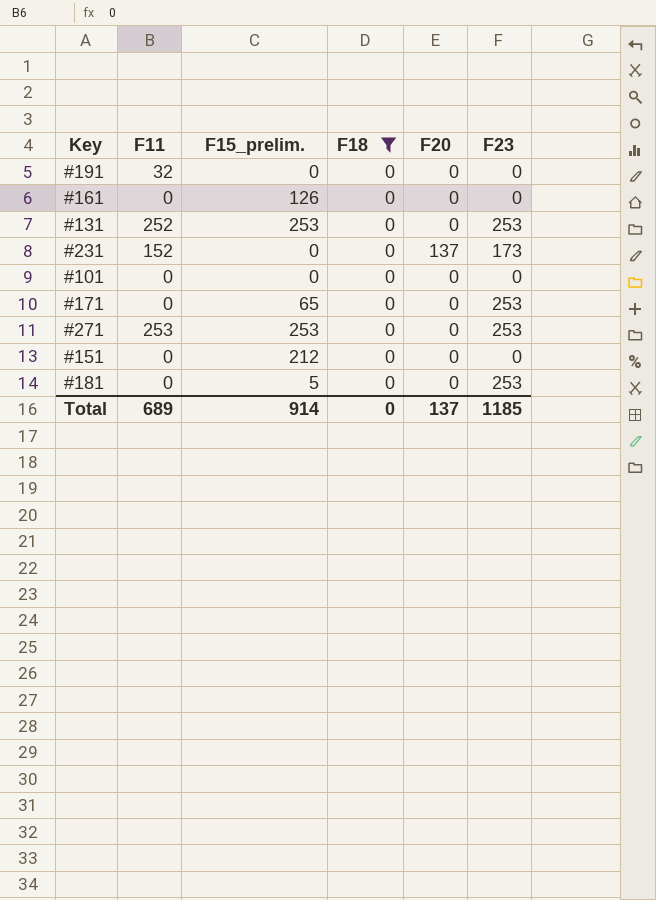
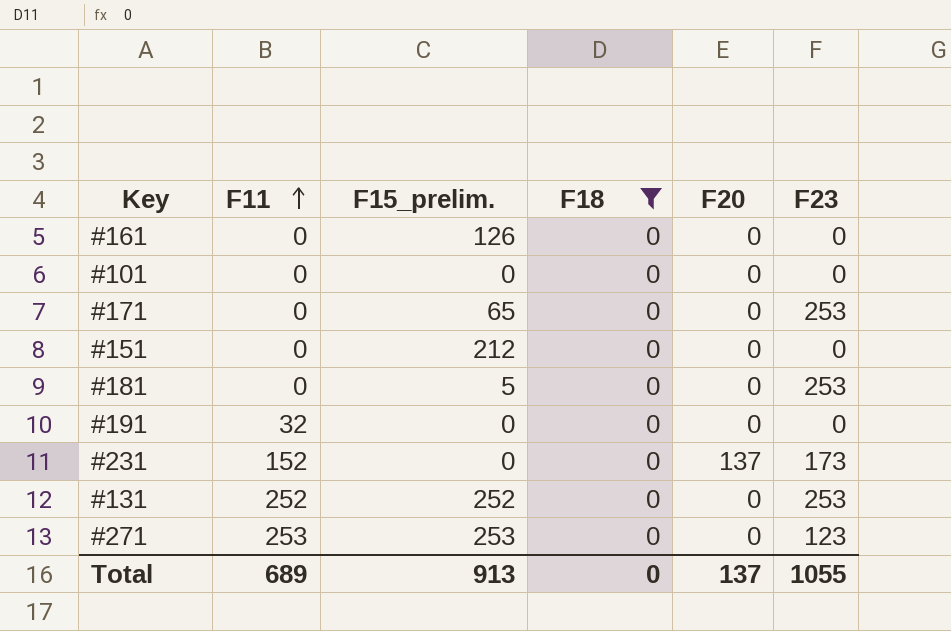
row order: none -> F11 ascending
#131 | F15_prelim.: 253 -> 252
#271 | F23: 253 -> 123
Total | F15_prelim.: 914 -> 913
Total | F23: 1185 -> 1055

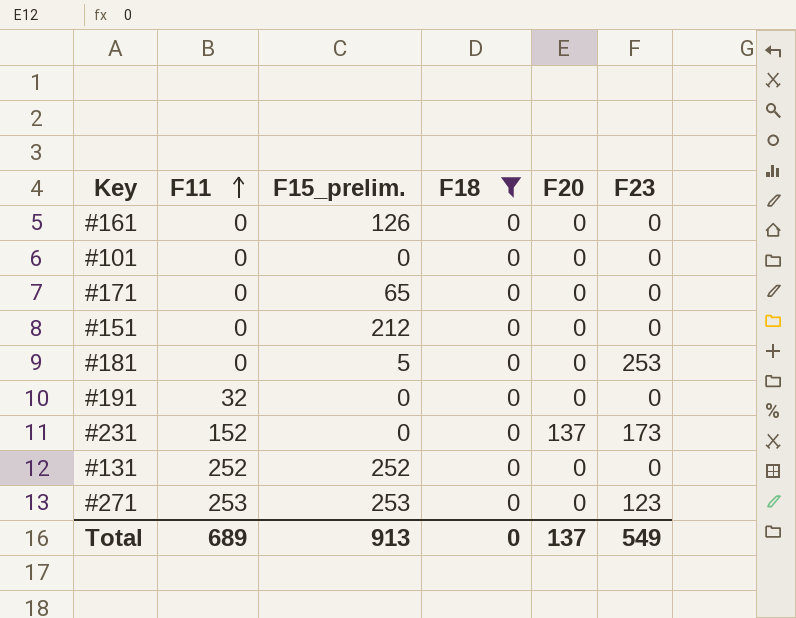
#171 | F23: 253 -> 0
#131 | F23: 253 -> 0
Total | F23: 1055 -> 549

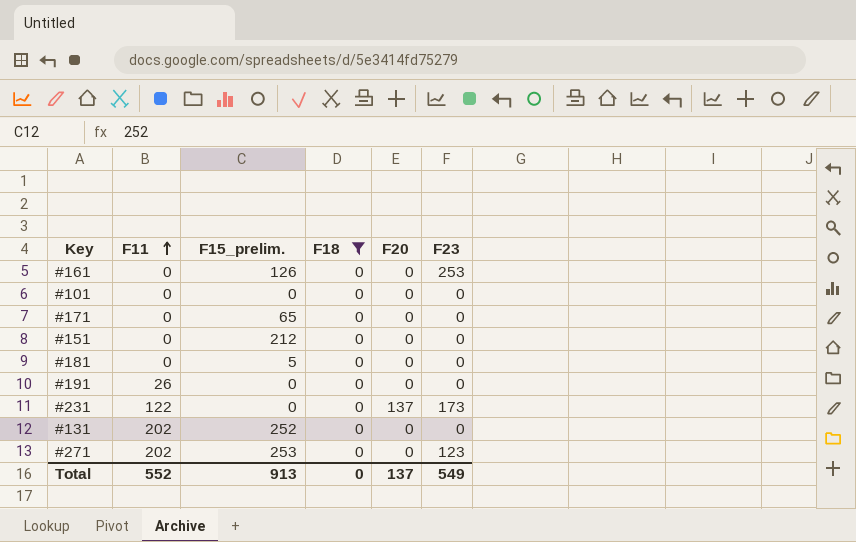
#161 | F23: 0 -> 253
#181 | F23: 253 -> 0
#191 | F11: 32 -> 26
#231 | F11: 152 -> 122
#131 | F11: 252 -> 202
#271 | F11: 253 -> 202
Total | F11: 689 -> 552

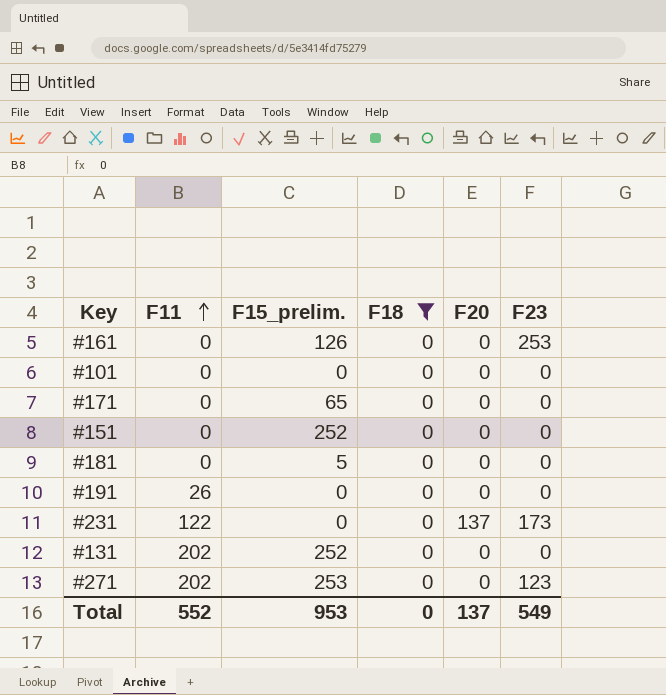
#151 | F15_prelim.: 212 -> 252
Total | F15_prelim.: 913 -> 953

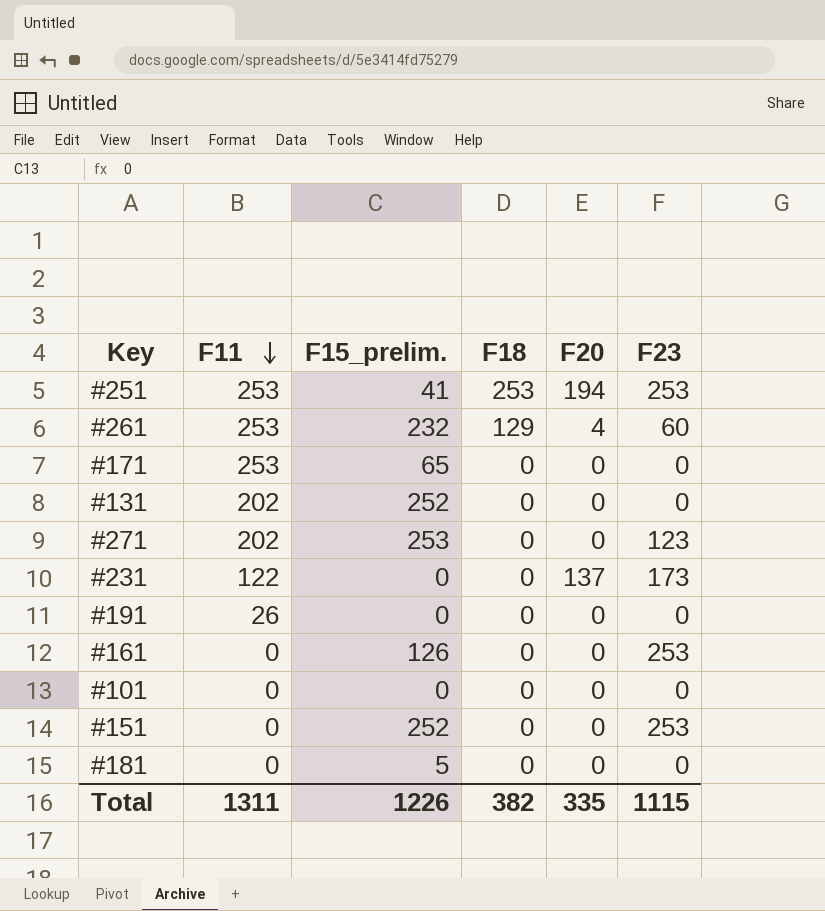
filter: F18 = 0 -> none
row order: F11 ascending -> F11 descending
#171 | F11: 0 -> 253
#151 | F23: 0 -> 253
Total | F11: 552 -> 1311
Total | F15_prelim.: 953 -> 1226
Total | F18: 0 -> 382
Total | F20: 137 -> 335
Total | F23: 549 -> 1115

